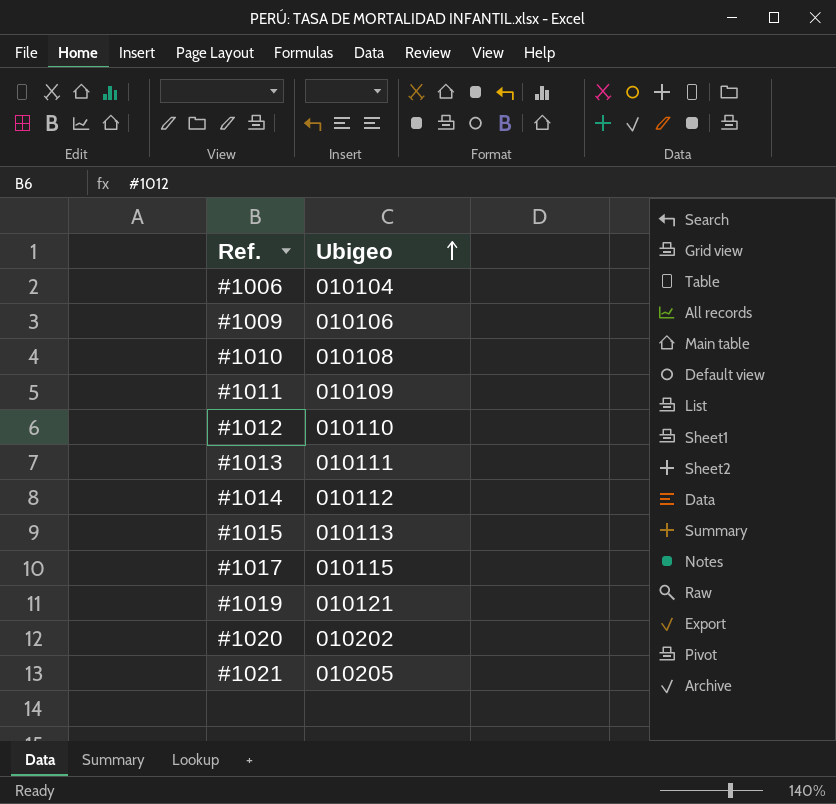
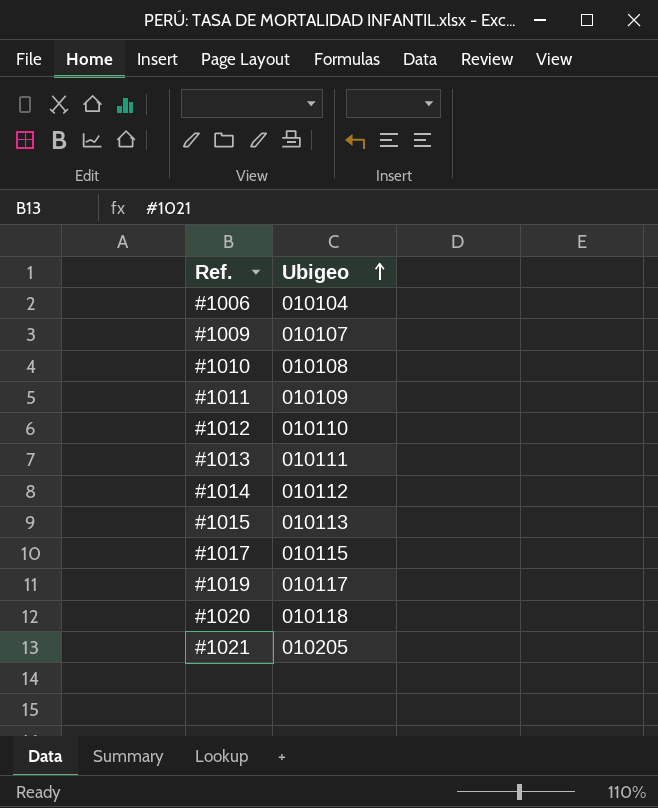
#1009 | Ubigeo: 010106 -> 010107
#1019 | Ubigeo: 010121 -> 010117
#1020 | Ubigeo: 010202 -> 010118

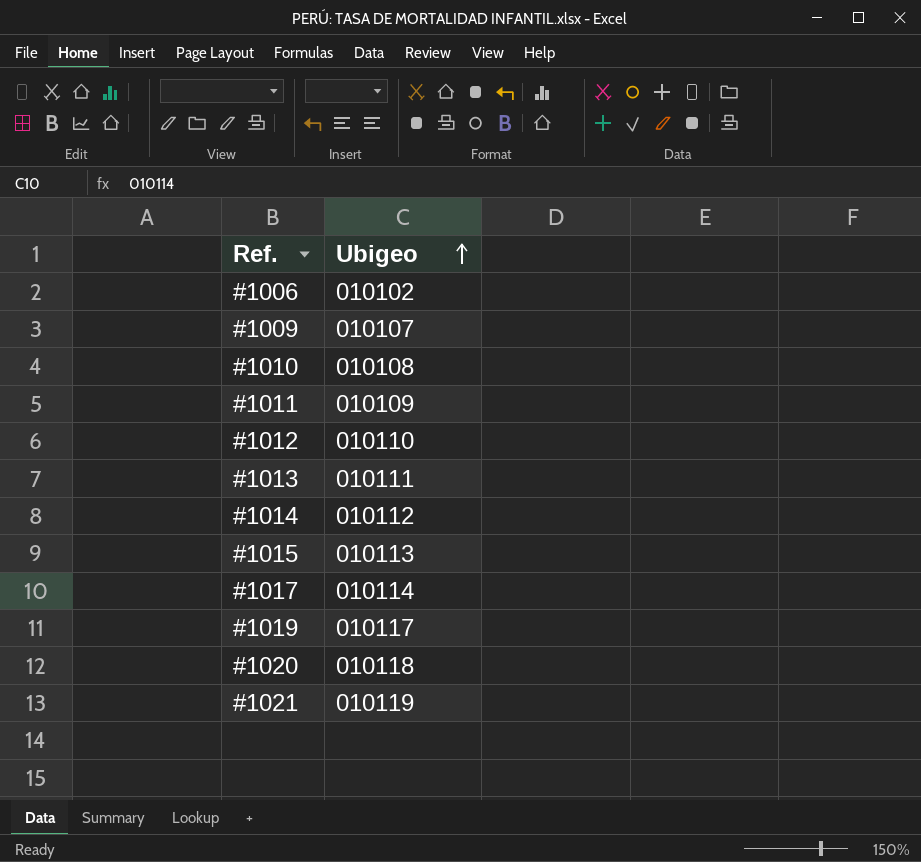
#1006 | Ubigeo: 010104 -> 010102
#1017 | Ubigeo: 010115 -> 010114
#1021 | Ubigeo: 010205 -> 010119

